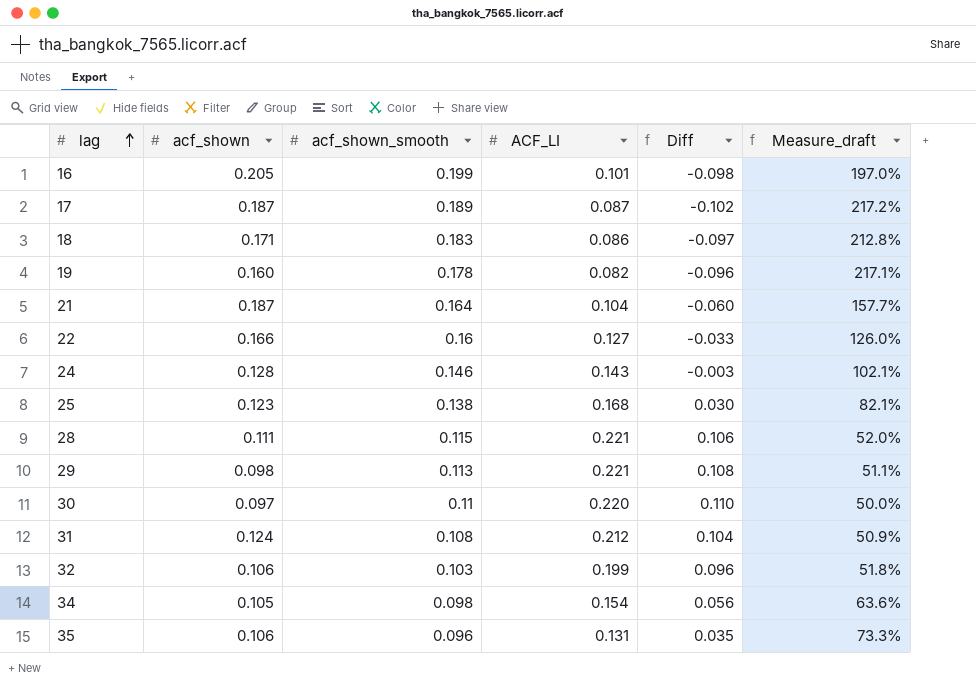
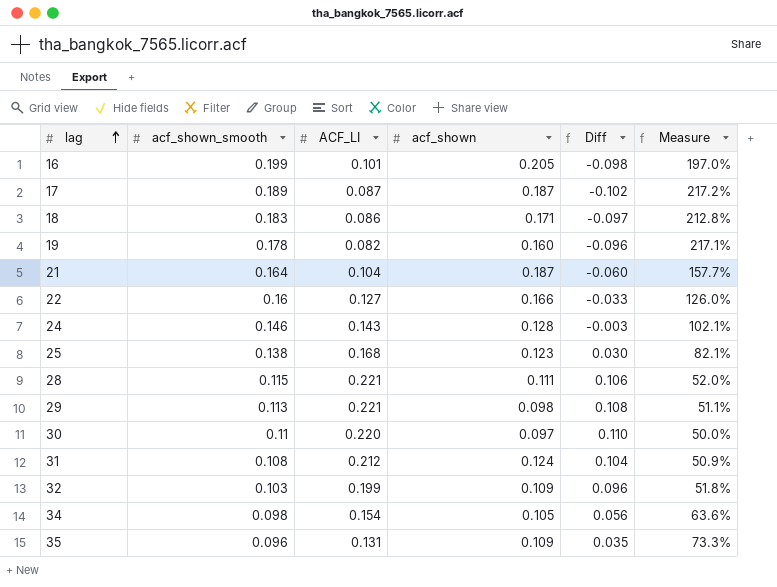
column acf_shown | position: 2 -> 4
column name: Measure_draft -> Measure
32 | acf_shown: 0.106 -> 0.109
35 | acf_shown: 0.106 -> 0.109

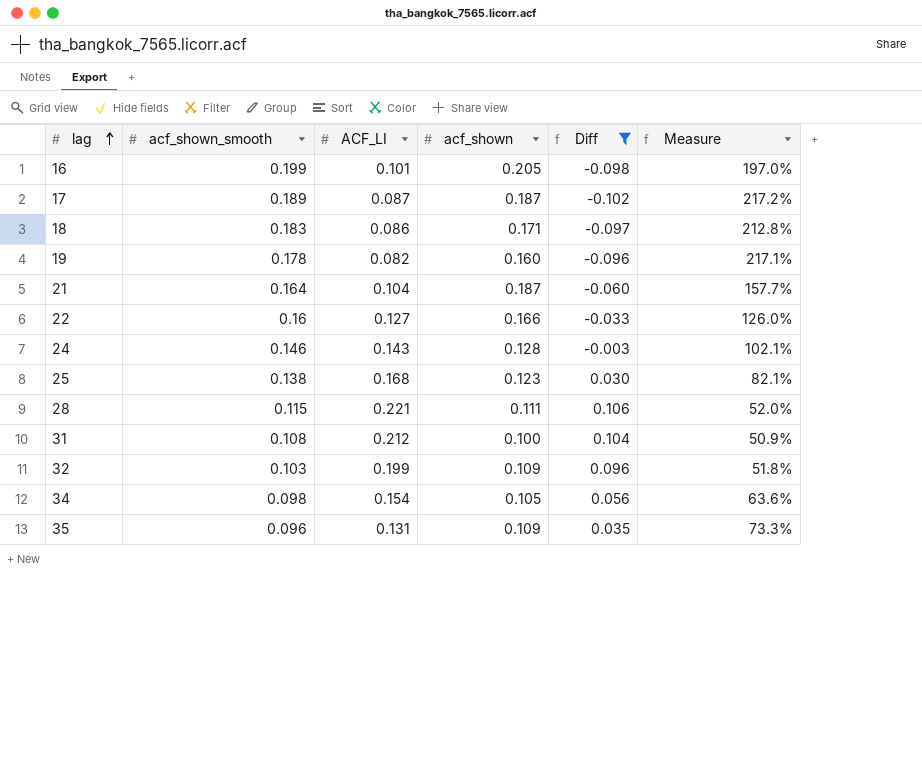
filter: none -> Diff <= 0.106
31 | acf_shown: 0.124 -> 0.100

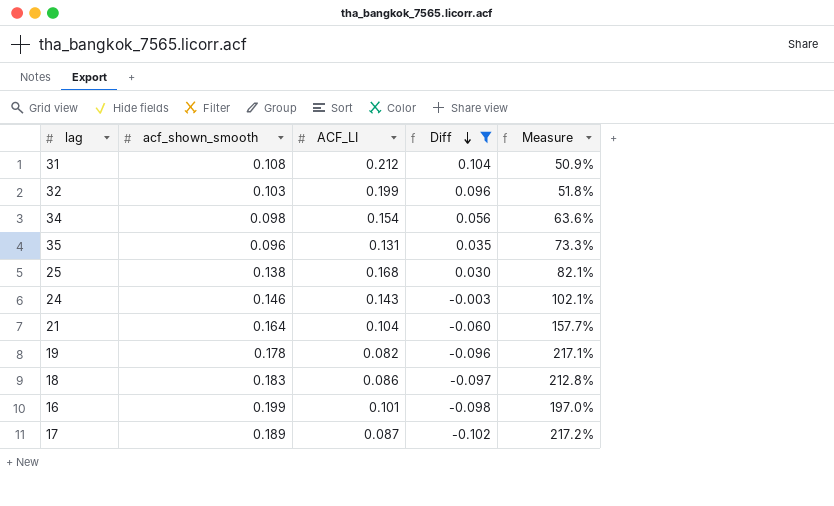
row order: lag ascending -> Diff descending
column acf_shown | position: 4 -> none
row 22: 0.16 | 0.127 | 0.166 | -0.033 | 126.0% -> none
row 28: 0.115 | 0.221 | 0.111 | 0.106 | 52.0% -> none

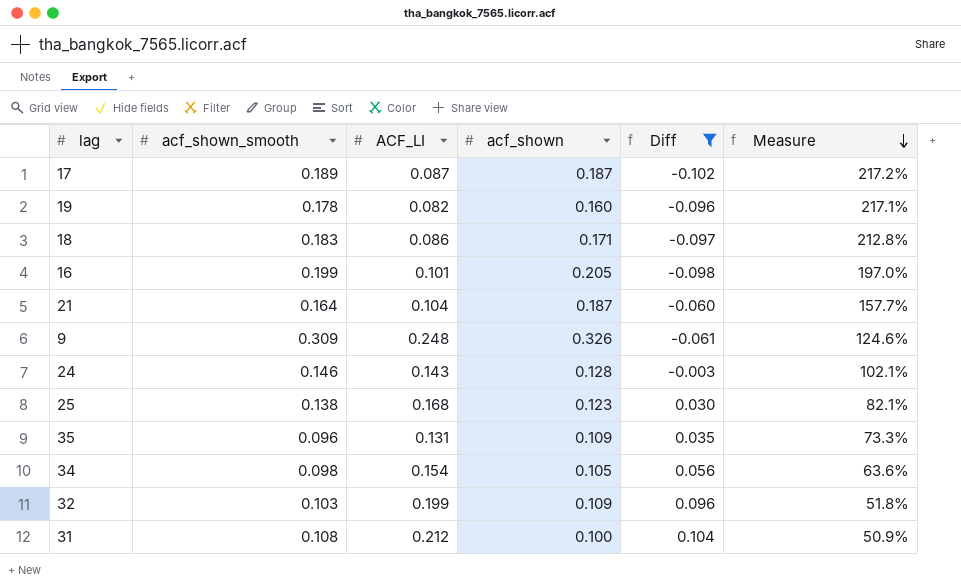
row order: Diff descending -> Measure descending
column acf_shown | position: none -> 4
row 9: none -> 0.309 | 0.248 | 0.326 | -0.061 | 124.6%

